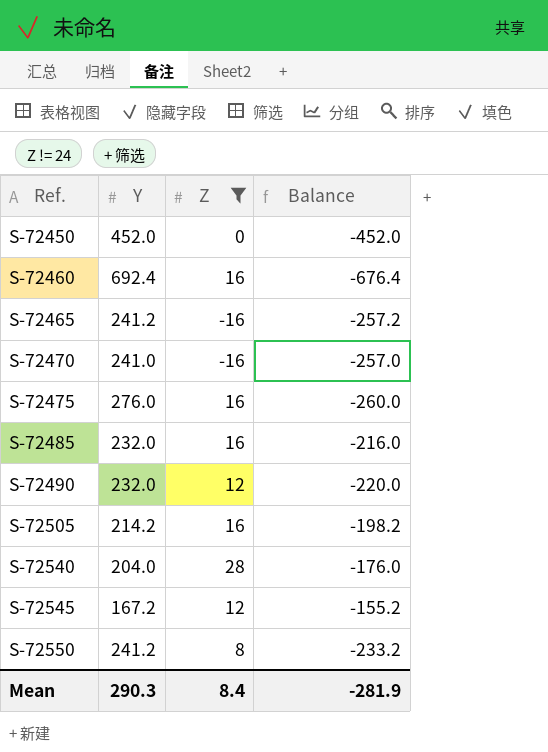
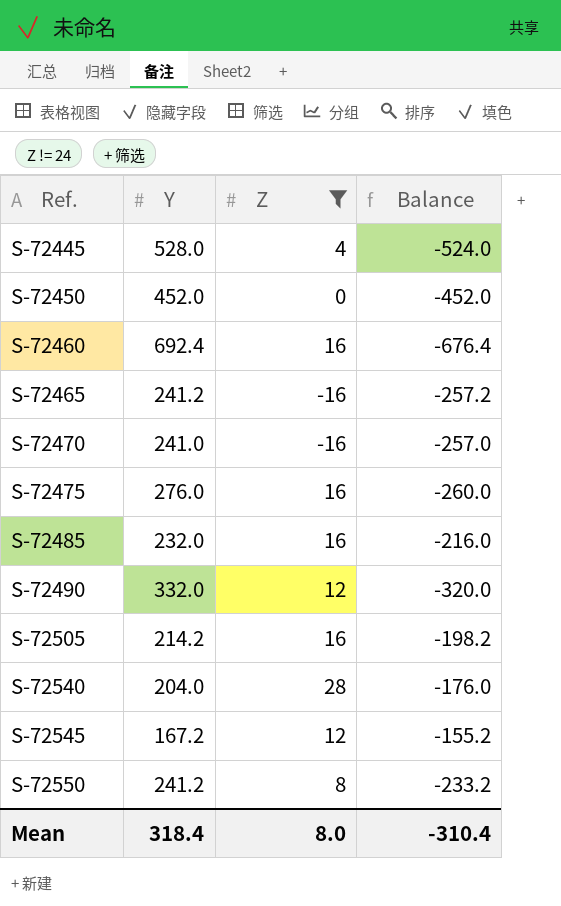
row S-72445: none -> 528.0 | 4 | -524.0
S-72490 | Y: 232.0 -> 332.0
S-72490 | Balance: -220.0 -> -320.0
Mean | Y: 290.3 -> 318.4
Mean | Z: 8.4 -> 8.0
Mean | Balance: -281.9 -> -310.4

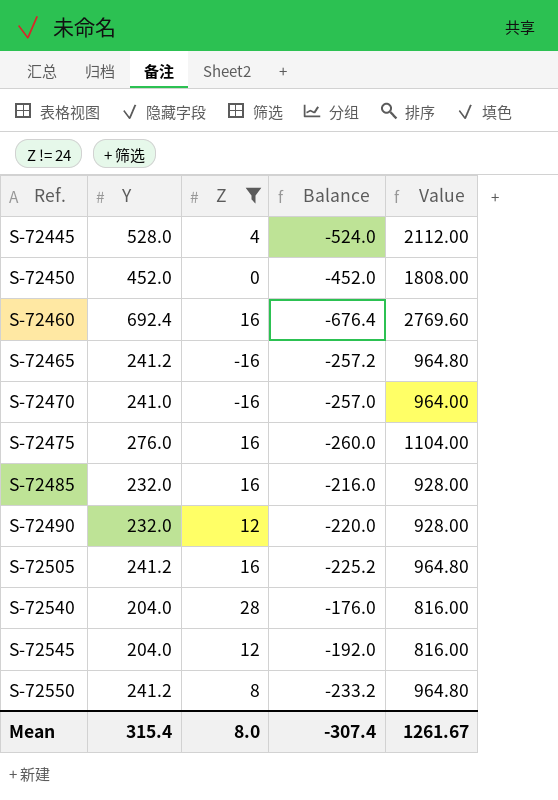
column Value | formula: none -> [Y] * 4
S-72490 | Y: 332.0 -> 232.0
S-72490 | Balance: -320.0 -> -220.0
S-72505 | Y: 214.2 -> 241.2
S-72505 | Balance: -198.2 -> -225.2
S-72545 | Y: 167.2 -> 204.0
S-72545 | Balance: -155.2 -> -192.0
Mean | Y: 318.4 -> 315.4
Mean | Balance: -310.4 -> -307.4

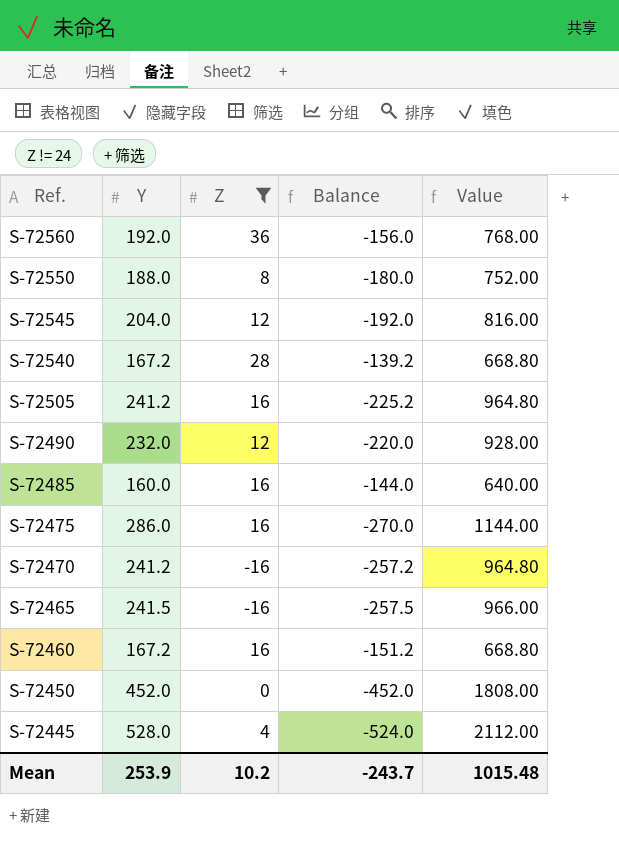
row order: Ref. ascending -> Ref. descending
row S-72560: none -> 192.0 | 36 | -156.0 | 768.00
S-72550 | Y: 241.2 -> 188.0
S-72550 | Balance: -233.2 -> -180.0
S-72550 | Value: 964.80 -> 752.00
S-72540 | Y: 204.0 -> 167.2
S-72540 | Balance: -176.0 -> -139.2
S-72540 | Value: 816.00 -> 668.80
S-72485 | Y: 232.0 -> 160.0
S-72485 | Balance: -216.0 -> -144.0
S-72485 | Value: 928.00 -> 640.00
S-72475 | Y: 276.0 -> 286.0
S-72475 | Balance: -260.0 -> -270.0
S-72475 | Value: 1104.00 -> 1144.00
S-72470 | Y: 241.0 -> 241.2
S-72470 | Balance: -257.0 -> -257.2
S-72470 | Value: 964.00 -> 964.80
S-72465 | Y: 241.2 -> 241.5
S-72465 | Balance: -257.2 -> -257.5
S-72465 | Value: 964.80 -> 966.00
S-72460 | Y: 692.4 -> 167.2
S-72460 | Balance: -676.4 -> -151.2
S-72460 | Value: 2769.60 -> 668.80
Mean | Y: 315.4 -> 253.9
Mean | Z: 8.0 -> 10.2
Mean | Balance: -307.4 -> -243.7
Mean | Value: 1261.67 -> 1015.48

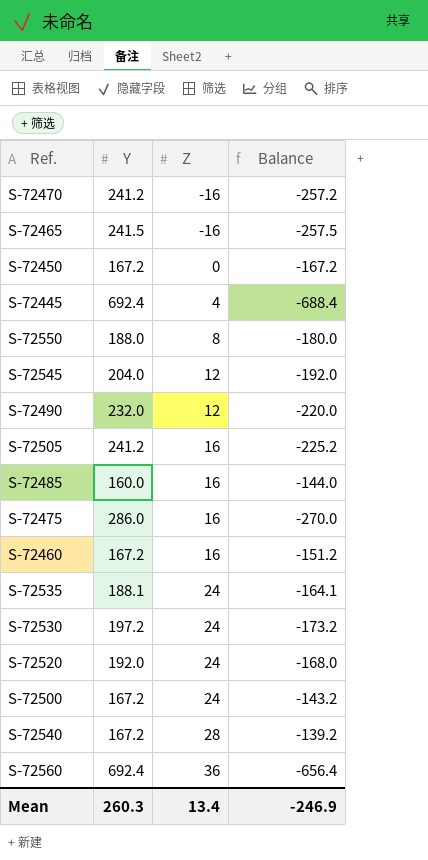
filter: Z != 24 -> none
row order: Ref. descending -> Z ascending
column Value | formula: [Y] * 4 -> none
S-72450 | Y: 452.0 -> 167.2
S-72450 | Balance: -452.0 -> -167.2
S-72445 | Y: 528.0 -> 692.4
S-72445 | Balance: -524.0 -> -688.4
S-72560 | Y: 192.0 -> 692.4
S-72560 | Balance: -156.0 -> -656.4
Mean | Y: 253.9 -> 260.3
Mean | Z: 10.2 -> 13.4
Mean | Balance: -243.7 -> -246.9

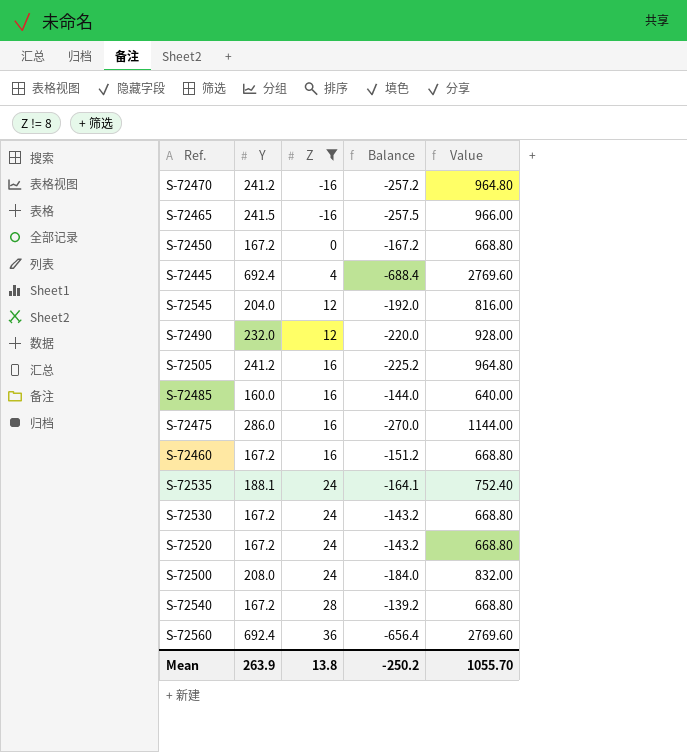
filter: none -> Z != 8
column Value | formula: none -> [Y] * 4
S-72530 | Y: 197.2 -> 167.2
S-72530 | Balance: -173.2 -> -143.2
S-72520 | Y: 192.0 -> 167.2
S-72520 | Balance: -168.0 -> -143.2
S-72500 | Y: 167.2 -> 208.0
S-72500 | Balance: -143.2 -> -184.0
Mean | Y: 260.3 -> 263.9
Mean | Z: 13.4 -> 13.8
Mean | Balance: -246.9 -> -250.2

